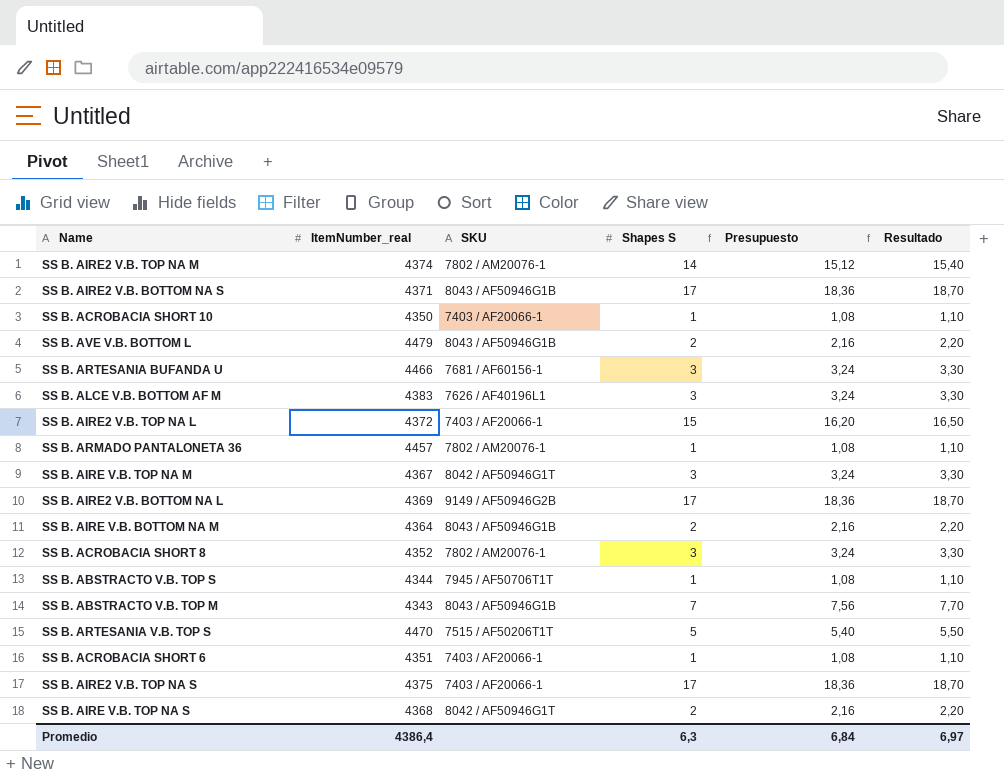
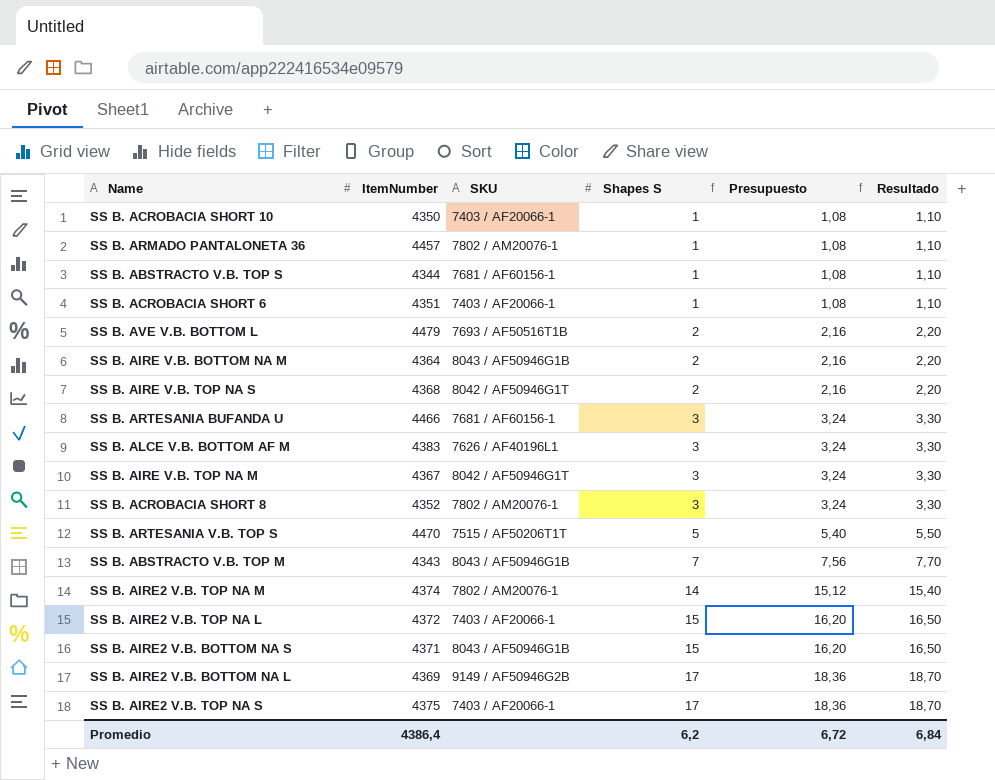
row order: none -> Shapes S ascending
column name: ItemNumber_real -> ItemNumber
SS B. ABSTRACTO V.B. TOP S | SKU: 7945 / AF50706T1T -> 7681 / AF60156-1
SS B. AVE V.B. BOTTOM L | SKU: 8043 / AF50946G1B -> 7693 / AF50516T1B
SS B. AIRE2 V.B. BOTTOM NA S | Shapes S: 17 -> 15
SS B. AIRE2 V.B. BOTTOM NA S | Presupuesto: 18,36 -> 16,20
SS B. AIRE2 V.B. BOTTOM NA S | Resultado: 18,70 -> 16,50
Promedio | Shapes S: 6,3 -> 6,2
Promedio | Presupuesto: 6,84 -> 6,72
Promedio | Resultado: 6,97 -> 6,84

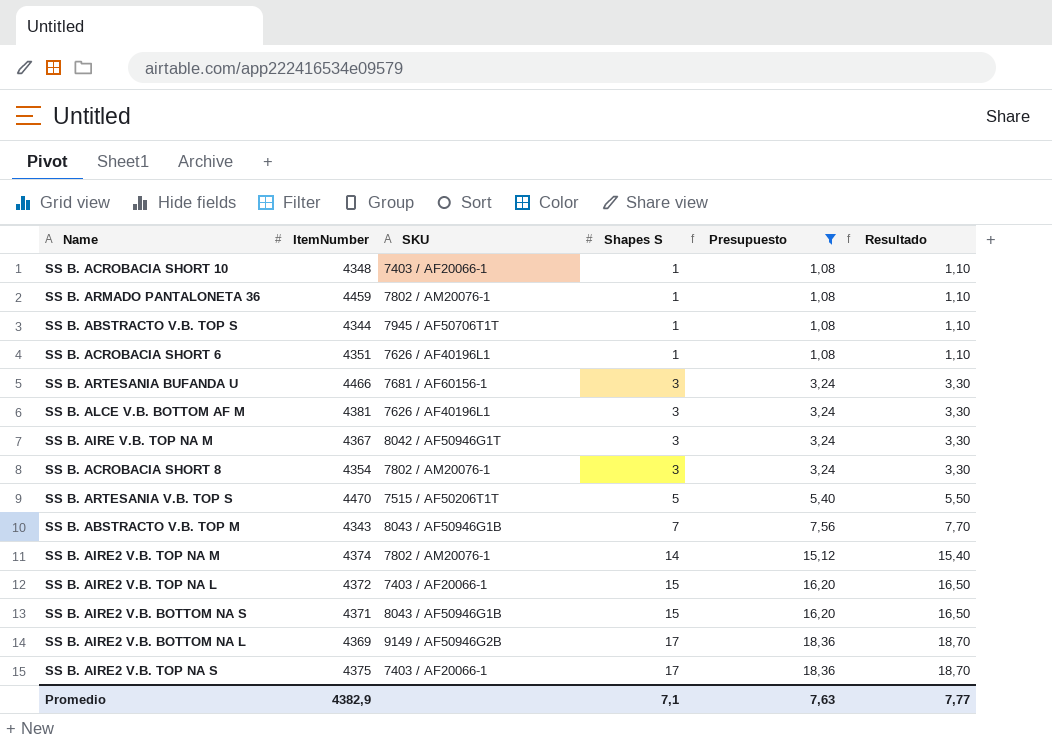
filter: none -> Presupuesto != 2,16
SS B. ACROBACIA SHORT 10 | ItemNumber: 4350 -> 4348
SS B. ARMADO PANTALONETA 36 | ItemNumber: 4457 -> 4459
SS B. ABSTRACTO V.B. TOP S | SKU: 7681 / AF60156-1 -> 7945 / AF50706T1T
SS B. ACROBACIA SHORT 6 | SKU: 7403 / AF20066-1 -> 7626 / AF40196L1
SS B. ALCE V.B. BOTTOM AF M | ItemNumber: 4383 -> 4381
SS B. ACROBACIA SHORT 8 | ItemNumber: 4352 -> 4354
Promedio | ItemNumber: 4386,4 -> 4382,9
Promedio | Shapes S: 6,2 -> 7,1
Promedio | Presupuesto: 6,72 -> 7,63
Promedio | Resultado: 6,84 -> 7,77

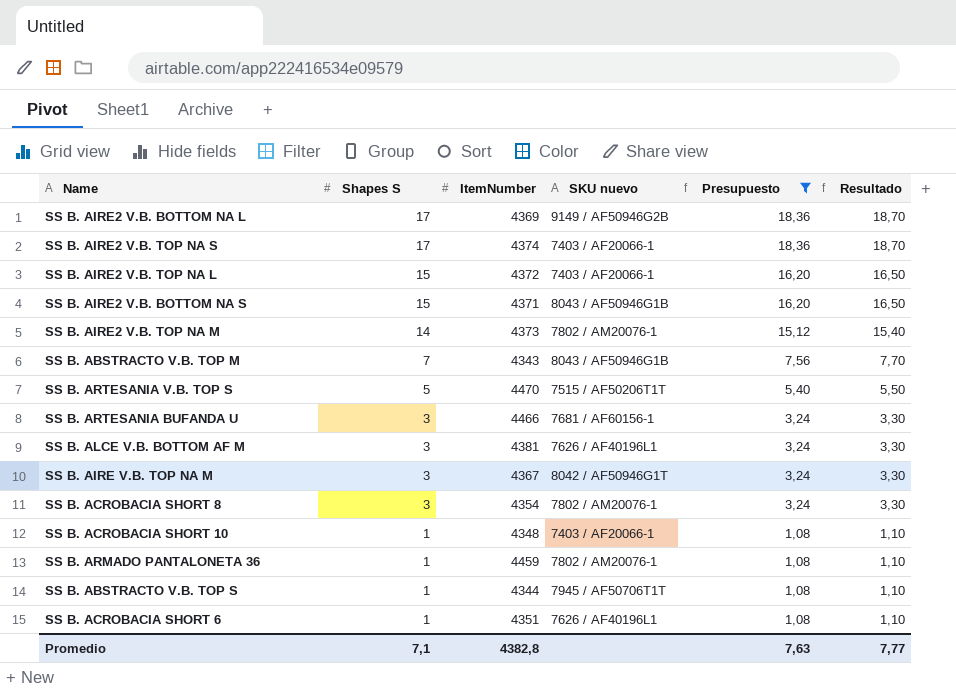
row order: Shapes S ascending -> Shapes S descending
column Shapes S | position: 4 -> 2
column name: SKU -> SKU nuevo
SS B. AIRE2 V.B. TOP NA S | ItemNumber: 4375 -> 4374
SS B. AIRE2 V.B. TOP NA M | ItemNumber: 4374 -> 4373
Promedio | ItemNumber: 4382,9 -> 4382,8

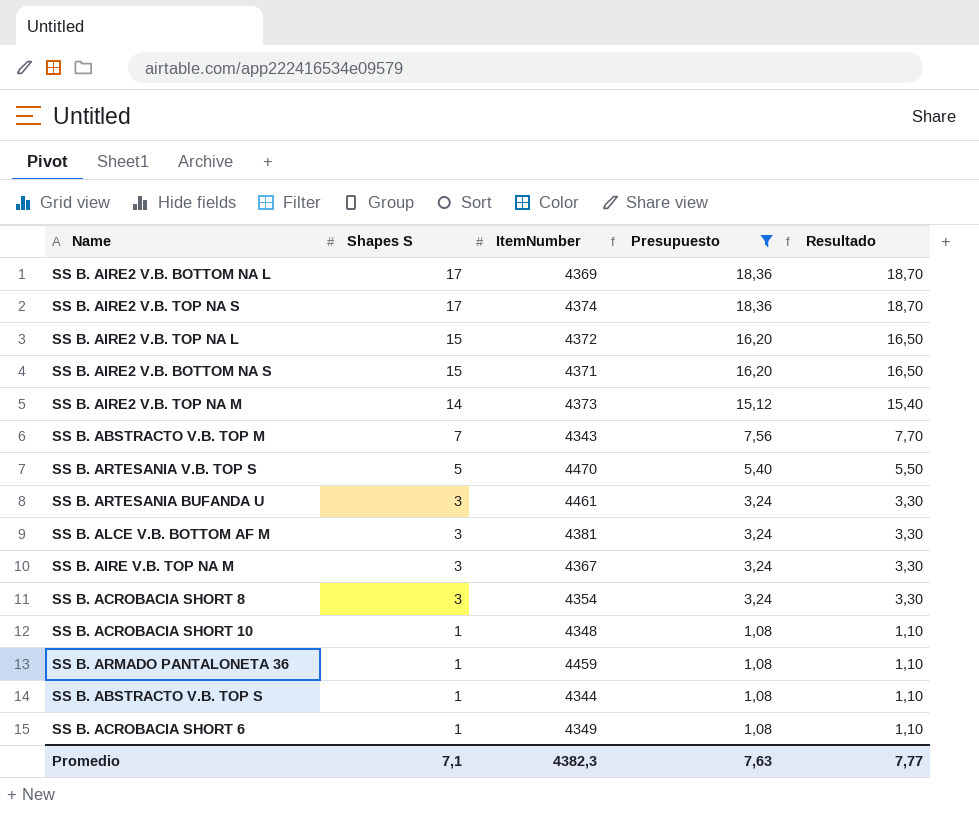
column SKU nuevo | position: 4 -> none
SS B. ARTESANIA BUFANDA U | ItemNumber: 4466 -> 4461
SS B. ACROBACIA SHORT 6 | ItemNumber: 4351 -> 4349
Promedio | ItemNumber: 4382,8 -> 4382,3

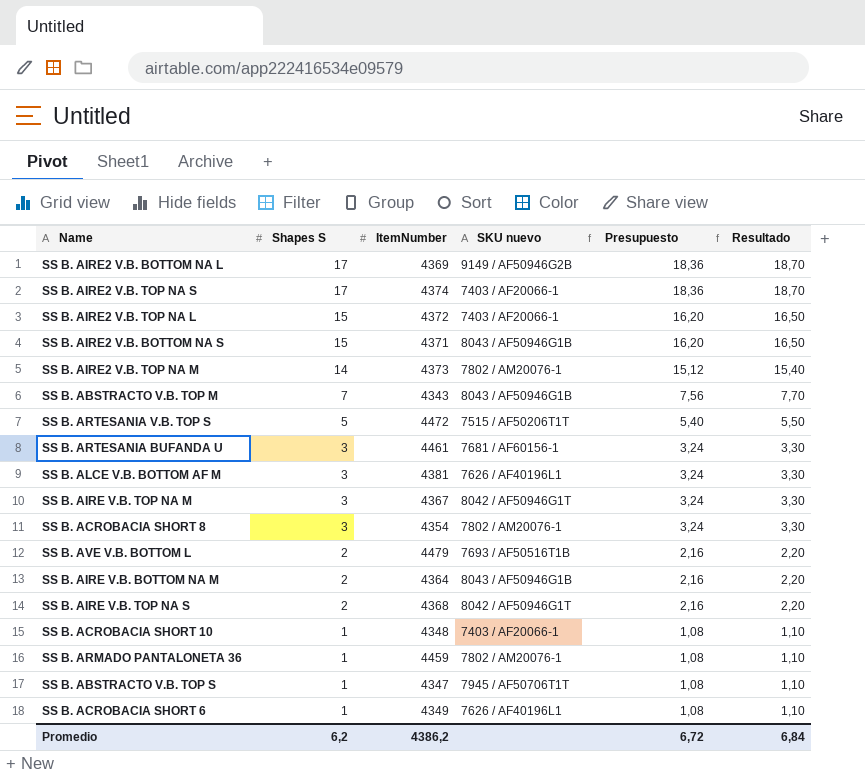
filter: Presupuesto != 2,16 -> none
column SKU nuevo | position: none -> 4
SS B. ARTESANIA V.B. TOP S | ItemNumber: 4470 -> 4472
SS B. ABSTRACTO V.B. TOP S | ItemNumber: 4344 -> 4347
Promedio | Shapes S: 7,1 -> 6,2
Promedio | ItemNumber: 4382,3 -> 4386,2
Promedio | Presupuesto: 7,63 -> 6,72
Promedio | Resultado: 7,77 -> 6,84

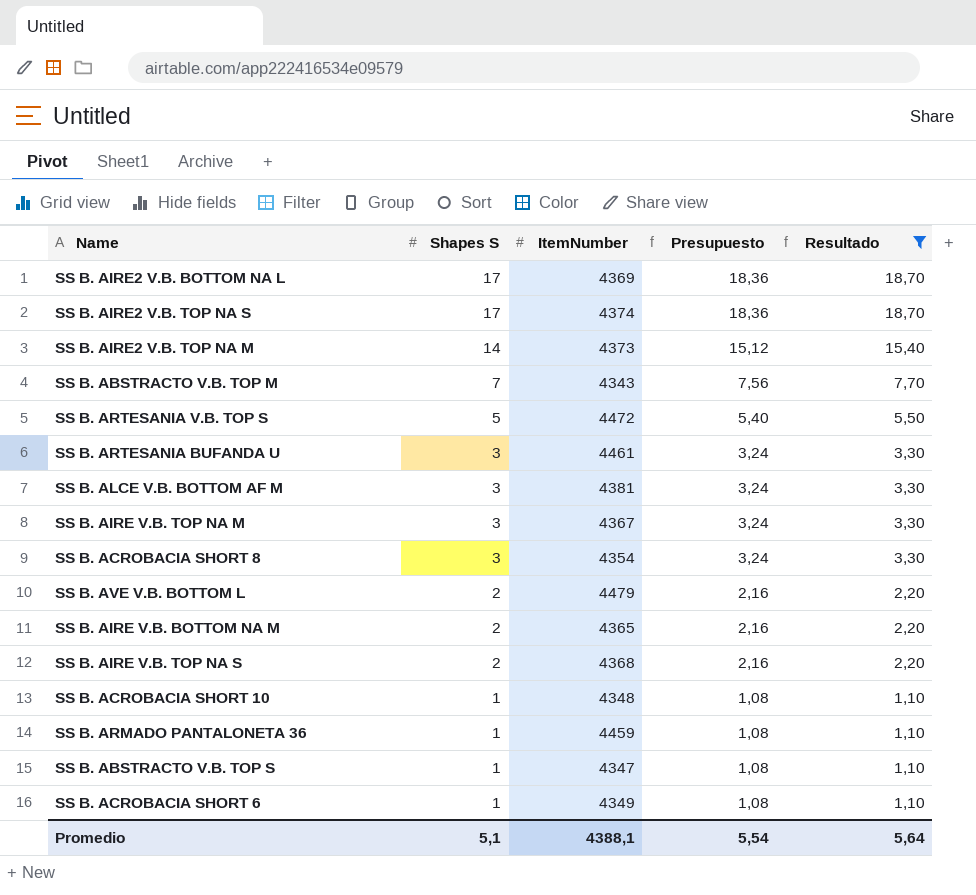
filter: none -> Resultado != 16,50
column SKU nuevo | position: 4 -> none
SS B. AIRE V.B. BOTTOM NA M | ItemNumber: 4364 -> 4365
Promedio | Shapes S: 6,2 -> 5,1
Promedio | ItemNumber: 4386,2 -> 4388,1
Promedio | Presupuesto: 6,72 -> 5,54
Promedio | Resultado: 6,84 -> 5,64

